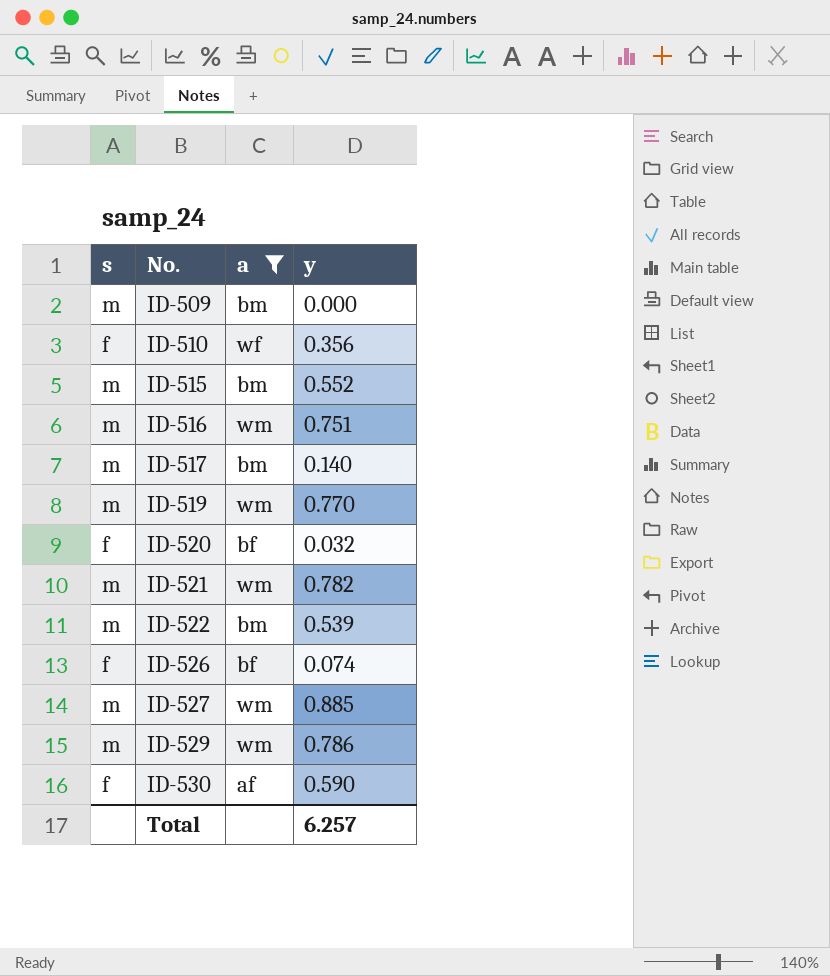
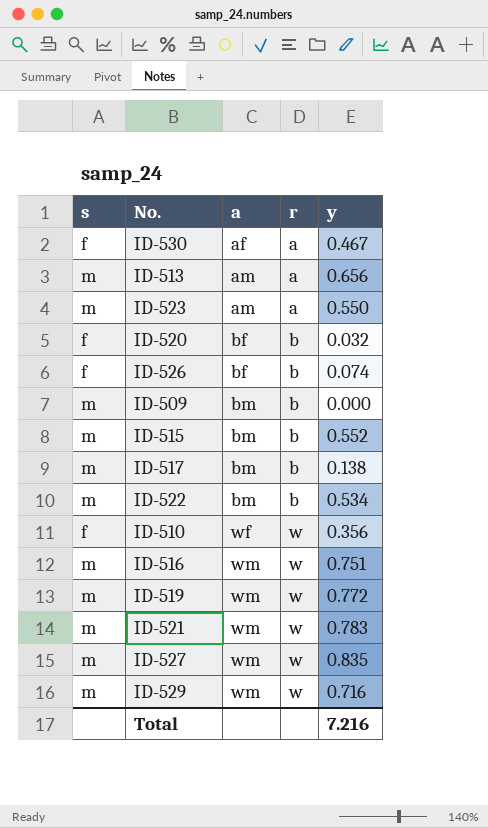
filter: a != am -> none
row order: No. ascending -> a ascending
column r | position: none -> 4
ID-530 | y: 0.590 -> 0.467
ID-517 | y: 0.140 -> 0.138
ID-522 | y: 0.539 -> 0.534
ID-519 | y: 0.770 -> 0.772
ID-521 | y: 0.782 -> 0.783
ID-527 | y: 0.885 -> 0.835
ID-529 | y: 0.786 -> 0.716
Total | y: 6.257 -> 7.216

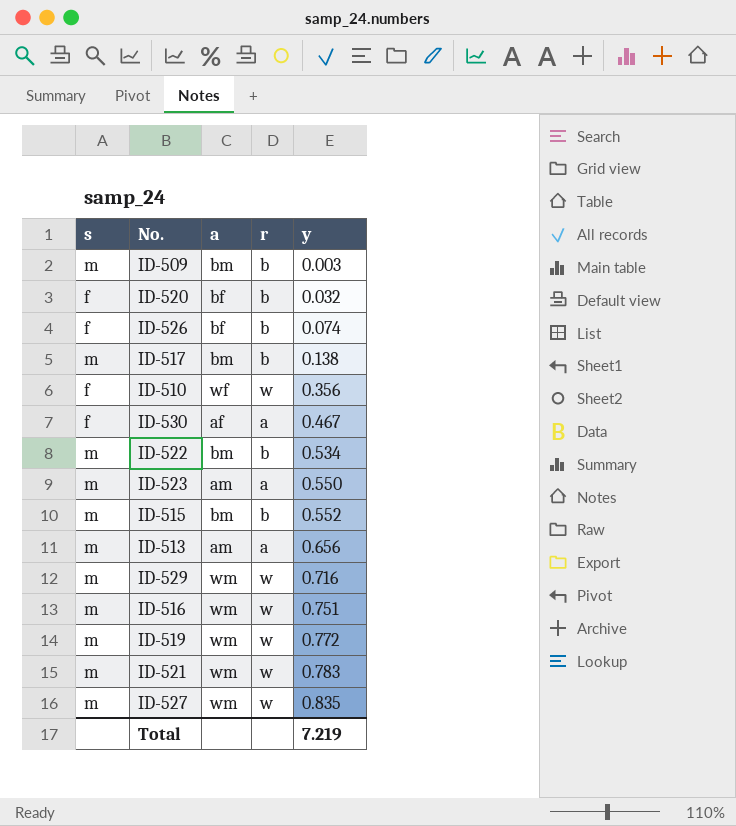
row order: a ascending -> y ascending
ID-509 | y: 0.000 -> 0.003
Total | y: 7.216 -> 7.219

